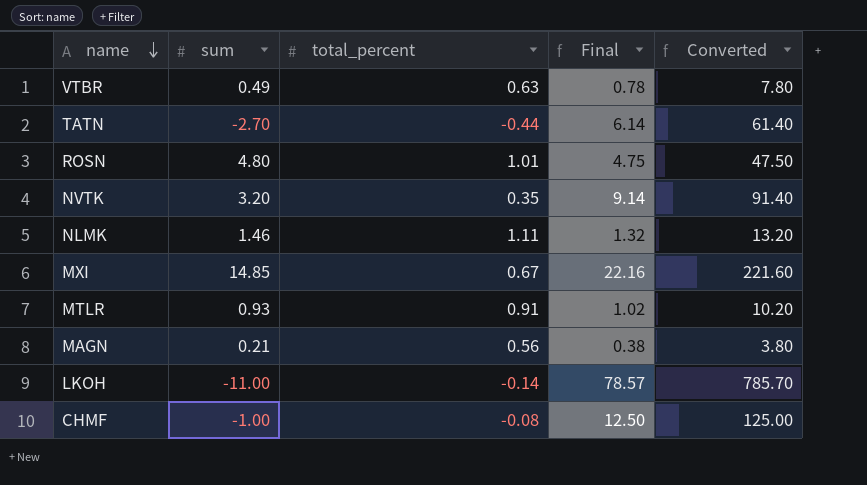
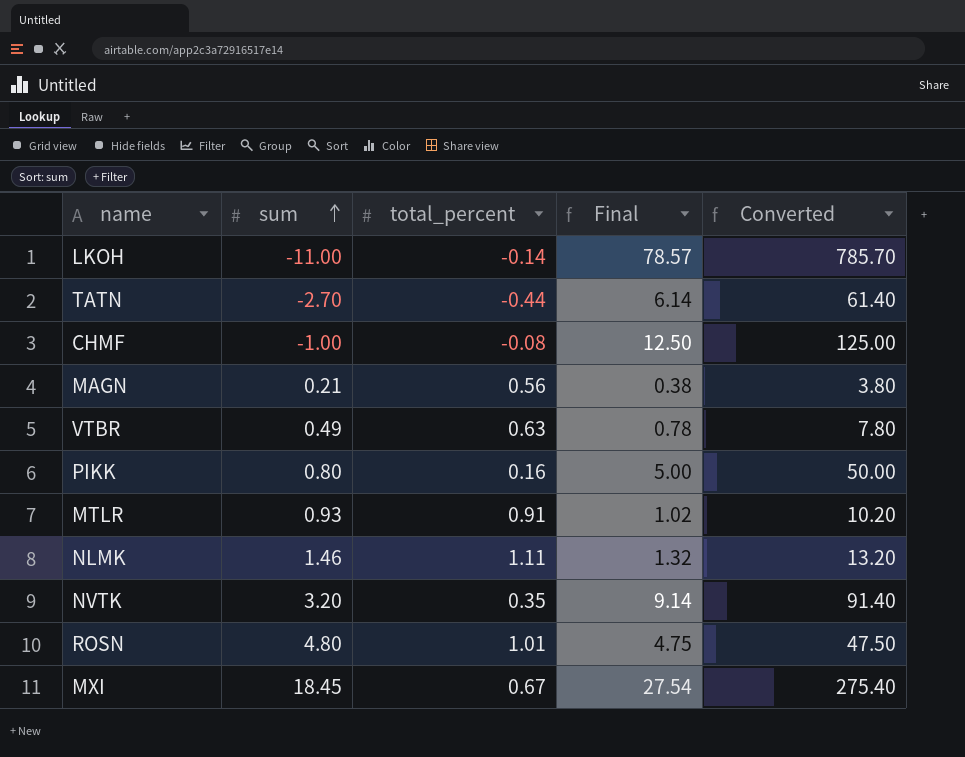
row order: name descending -> sum ascending
row PIKK: none -> 0.80 | 0.16 | 5.00 | 50.00
MXI | sum: 14.85 -> 18.45
MXI | Final: 22.16 -> 27.54
MXI | Converted: 221.60 -> 275.40

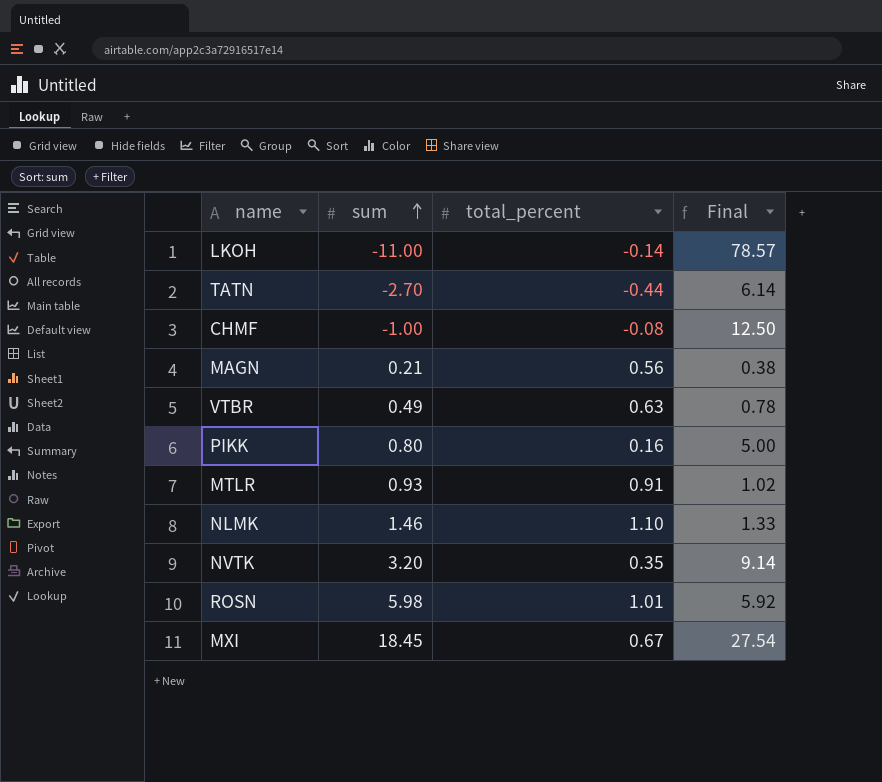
column Converted | formula: [Final] * 10 -> none
NLMK | total_percent: 1.11 -> 1.10
NLMK | Final: 1.32 -> 1.33
ROSN | sum: 4.80 -> 5.98
ROSN | Final: 4.75 -> 5.92

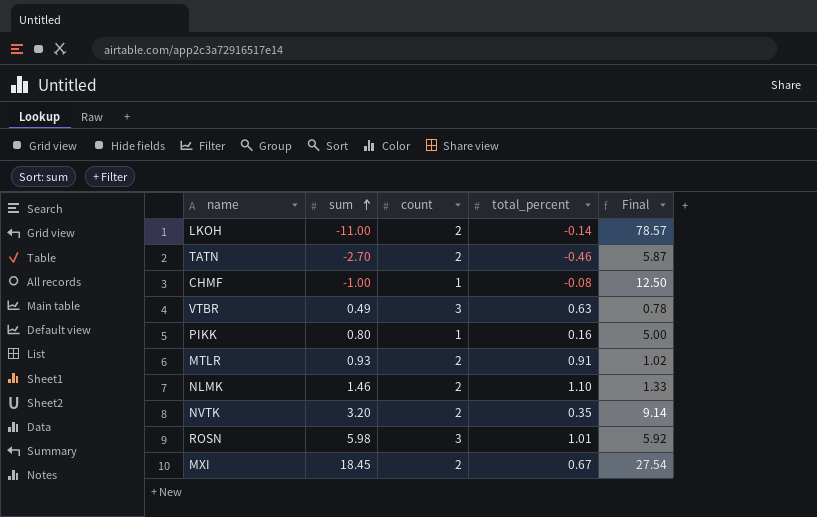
column count | position: none -> 3
row MAGN: 0.21 | 0.56 | 0.38 -> none
TATN | total_percent: -0.44 -> -0.46
TATN | Final: 6.14 -> 5.87

